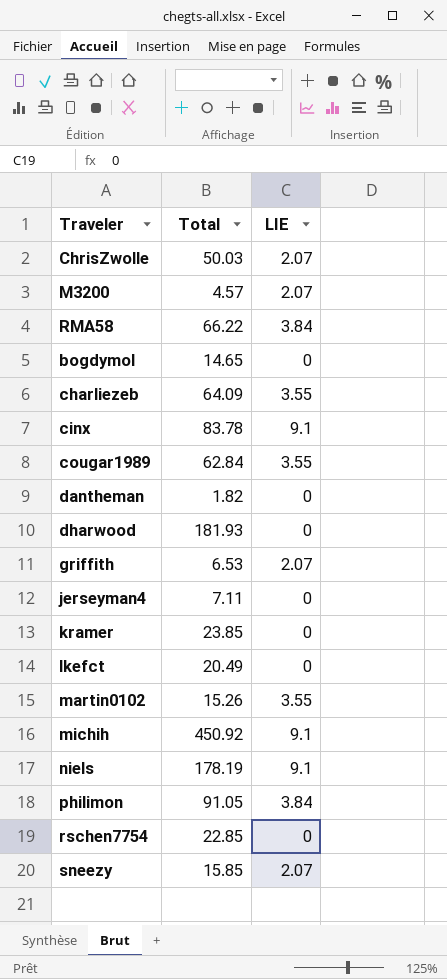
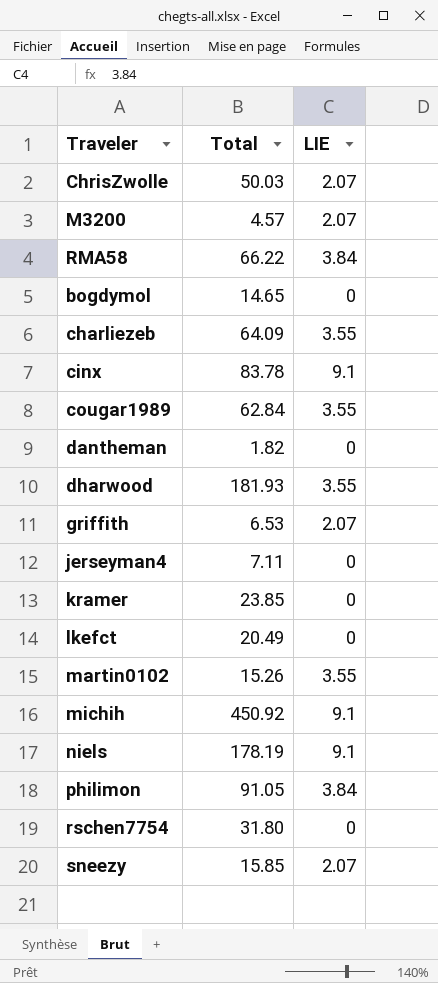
dharwood | LIE: 0 -> 3.55
rschen7754 | Total: 22.85 -> 31.80

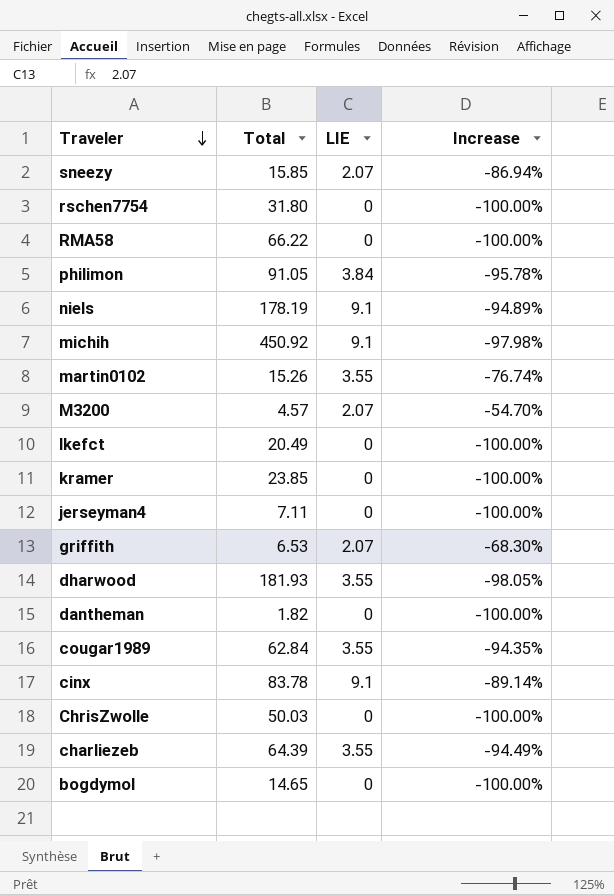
row order: none -> Traveler descending
column Increase | formula: none -> ([LIE] - [Total]) / [Total]
RMA58 | LIE: 3.84 -> 0
ChrisZwolle | LIE: 2.07 -> 0
charliezeb | Total: 64.09 -> 64.39

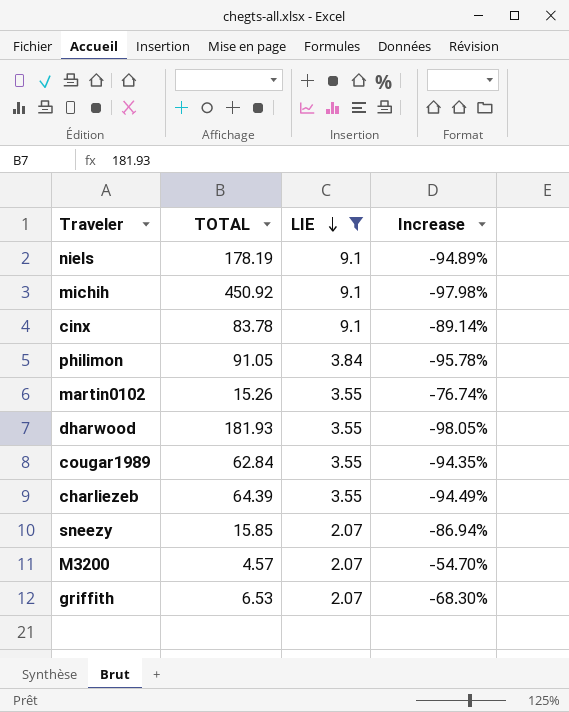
filter: none -> LIE != 0
row order: Traveler descending -> LIE descending
column name: Total -> TOTAL

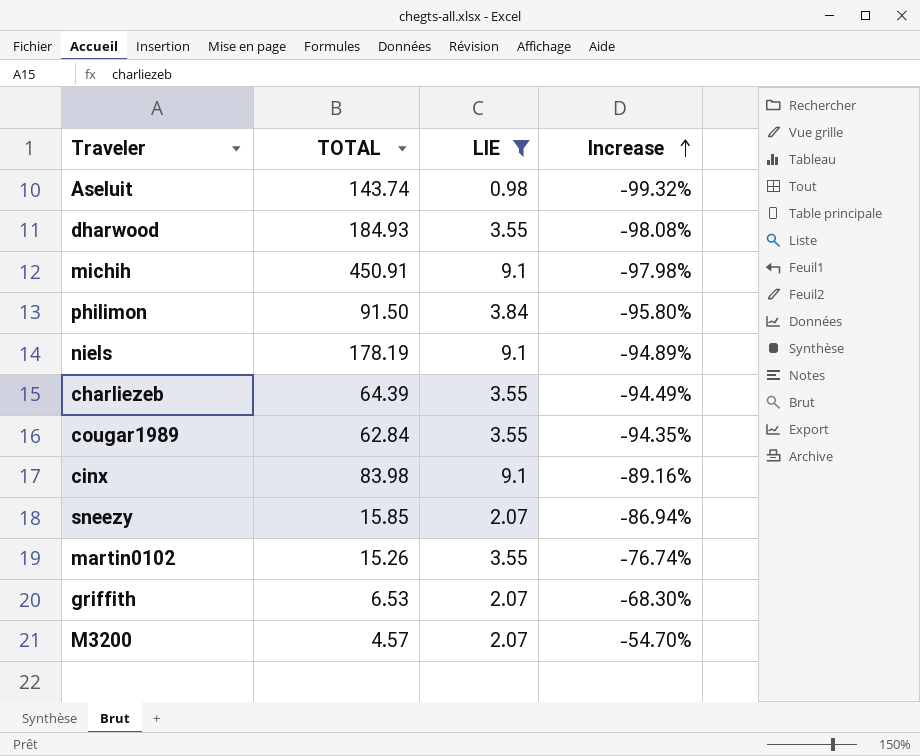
row order: LIE descending -> Increase ascending
row Aseluit: none -> 143.74 | 0.98 | -99.32%
dharwood | TOTAL: 181.93 -> 184.93
dharwood | Increase: -98.05% -> -98.08%
michih | TOTAL: 450.92 -> 450.91
philimon | TOTAL: 91.05 -> 91.50
philimon | Increase: -95.78% -> -95.80%
cinx | TOTAL: 83.78 -> 83.98
cinx | Increase: -89.14% -> -89.16%

